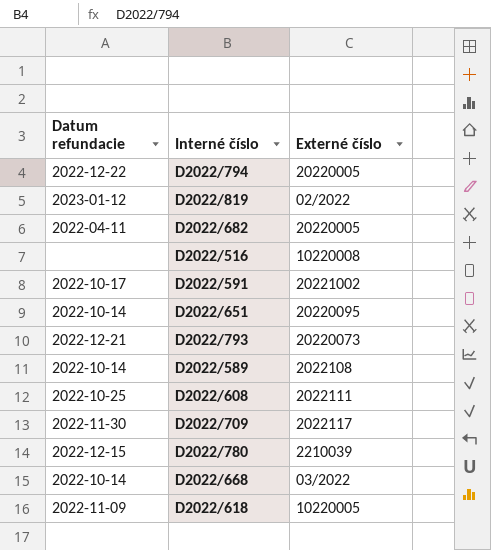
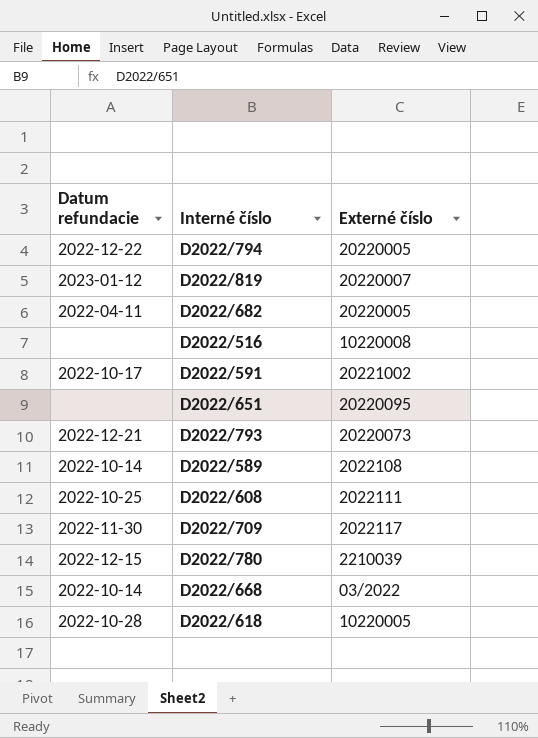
D2022/819 | Externé číslo: 02/2022 -> 20220007
D2022/651 | Datum refundacie: 2022-10-14 -> none
D2022/618 | Datum refundacie: 2022-11-09 -> 2022-10-28

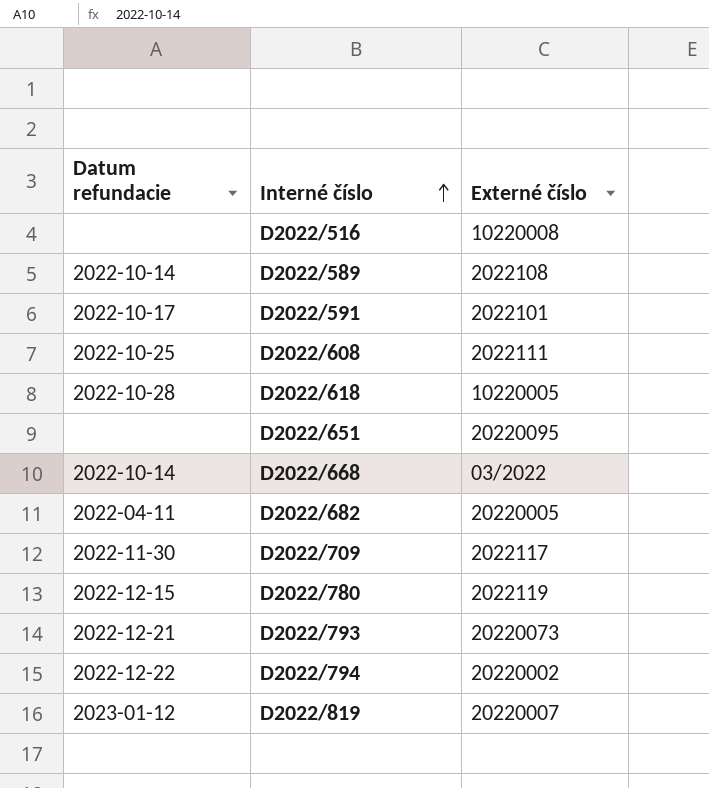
row order: none -> Interné číslo ascending
D2022/591 | Externé číslo: 20221002 -> 2022101
D2022/780 | Externé číslo: 2210039 -> 2022119
D2022/794 | Externé číslo: 20220005 -> 20220002

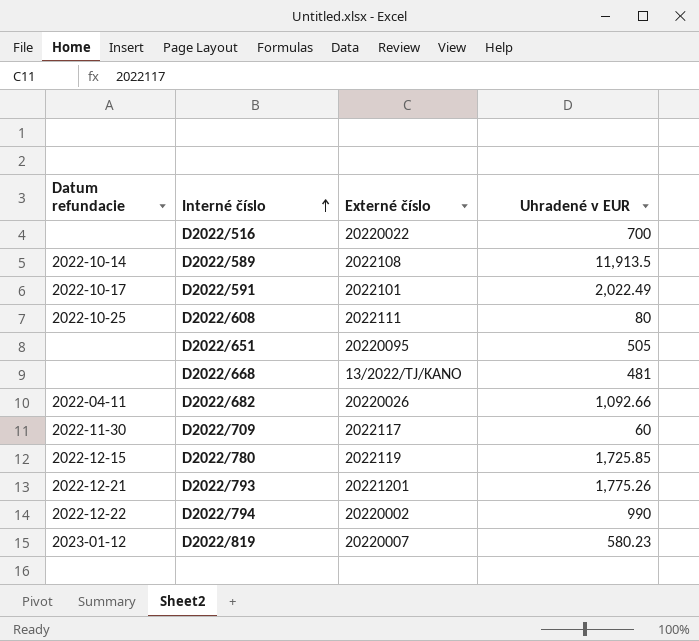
column Uhradené v EUR | position: none -> 4
row D2022/618: 2022-10-28 | 10220005 -> none
D2022/516 | Externé číslo: 10220008 -> 20220022
D2022/668 | Datum refundacie: 2022-10-14 -> none
D2022/668 | Externé číslo: 03/2022 -> 13/2022/TJ/KANO
D2022/682 | Externé číslo: 20220005 -> 20220026
D2022/793 | Externé číslo: 20220073 -> 20221201

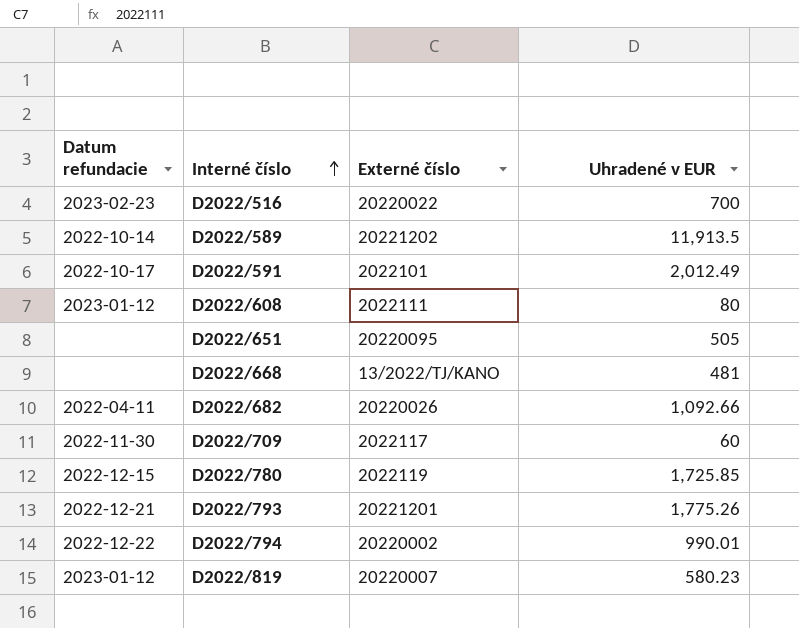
D2022/516 | Datum refundacie: none -> 2023-02-23
D2022/589 | Externé číslo: 2022108 -> 20221202
D2022/591 | Uhradené v EUR: 2,022.49 -> 2,012.49
D2022/608 | Datum refundacie: 2022-10-25 -> 2023-01-12
D2022/794 | Uhradené v EUR: 990 -> 990.01

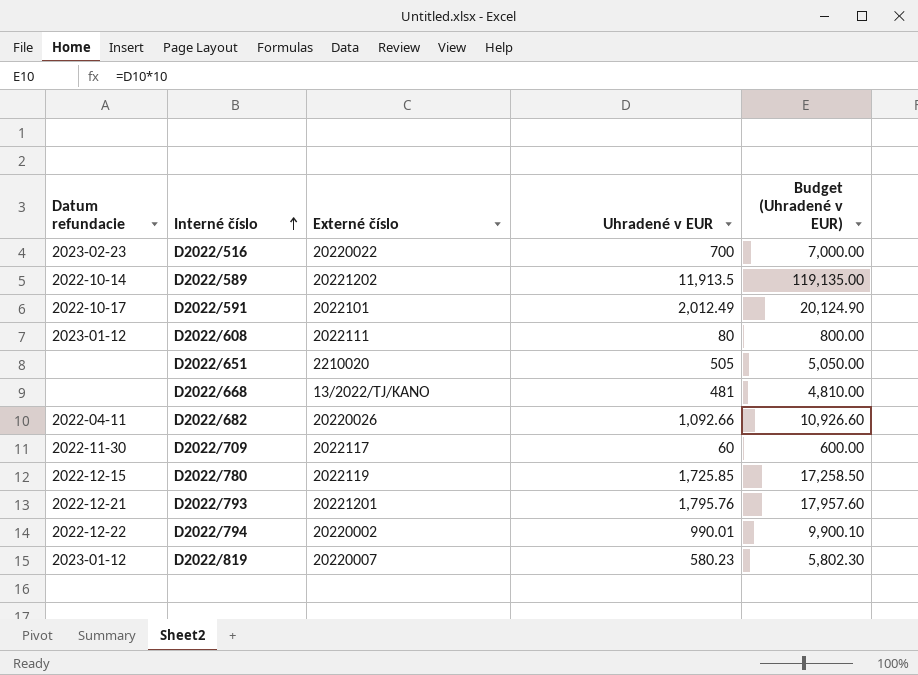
column Budget (Uhradené v EUR) | formula: none -> [Uhradené v EUR] * 10
D2022/651 | Externé číslo: 20220095 -> 2210020
D2022/793 | Uhradené v EUR: 1,775.26 -> 1,795.76

